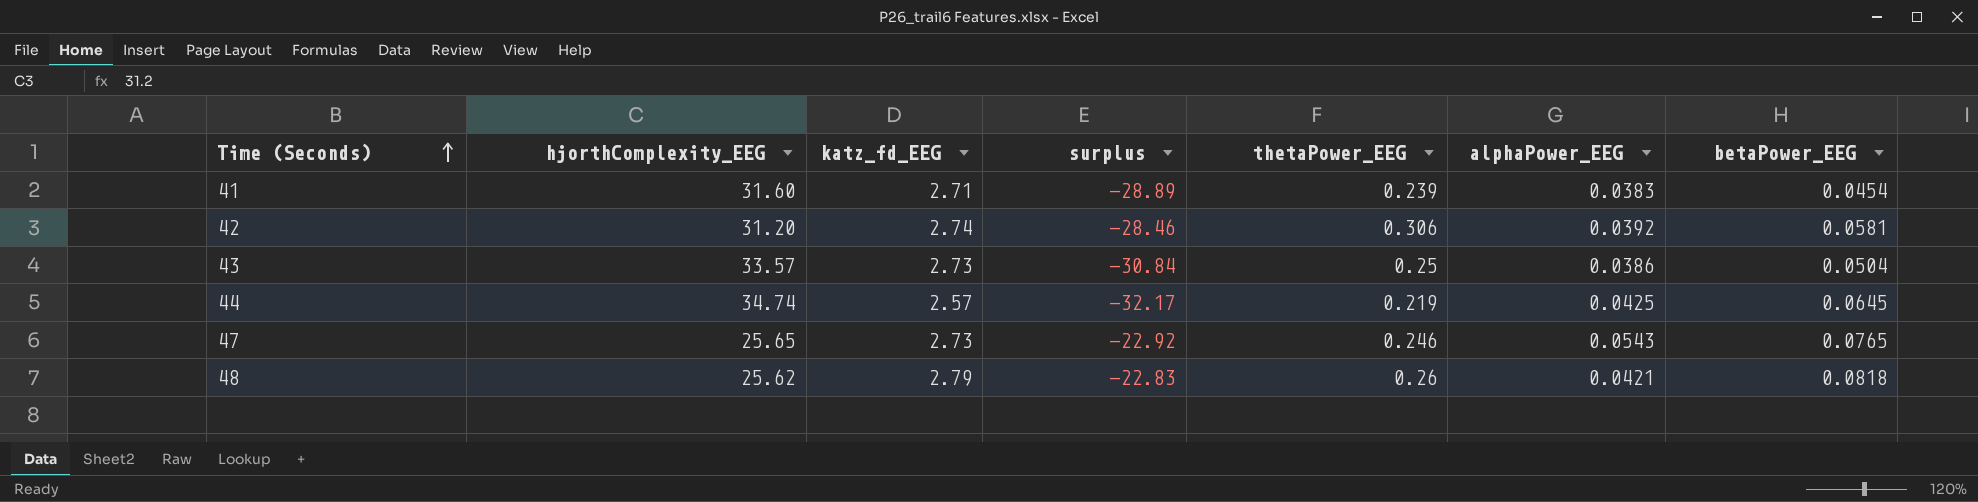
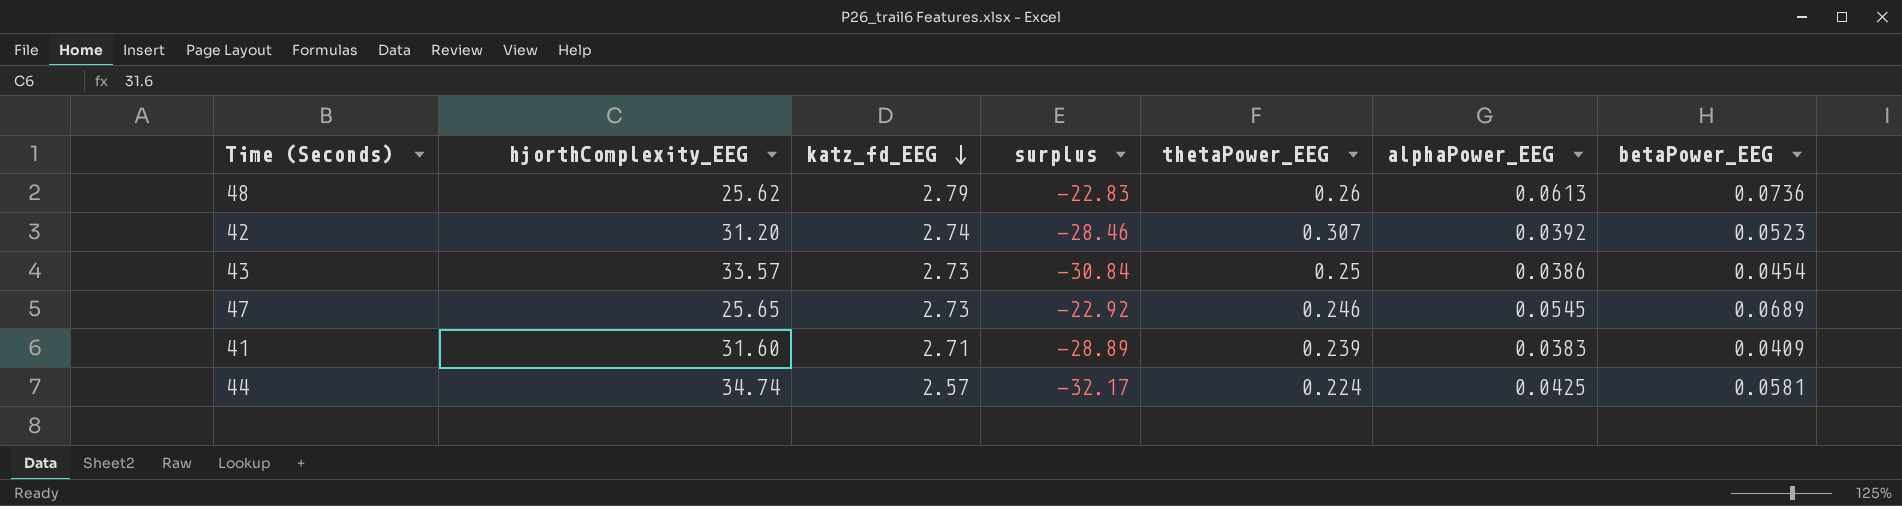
row order: Time (Seconds) ascending -> katz_fd_EEG descending
48 | alphaPower_EEG: 0.0421 -> 0.0613
48 | betaPower_EEG: 0.0818 -> 0.0736
42 | thetaPower_EEG: 0.306 -> 0.307
42 | betaPower_EEG: 0.0581 -> 0.0523
43 | betaPower_EEG: 0.0504 -> 0.0454
47 | alphaPower_EEG: 0.0543 -> 0.0545
47 | betaPower_EEG: 0.0765 -> 0.0689
41 | betaPower_EEG: 0.0454 -> 0.0409
44 | thetaPower_EEG: 0.219 -> 0.224
44 | betaPower_EEG: 0.0645 -> 0.0581

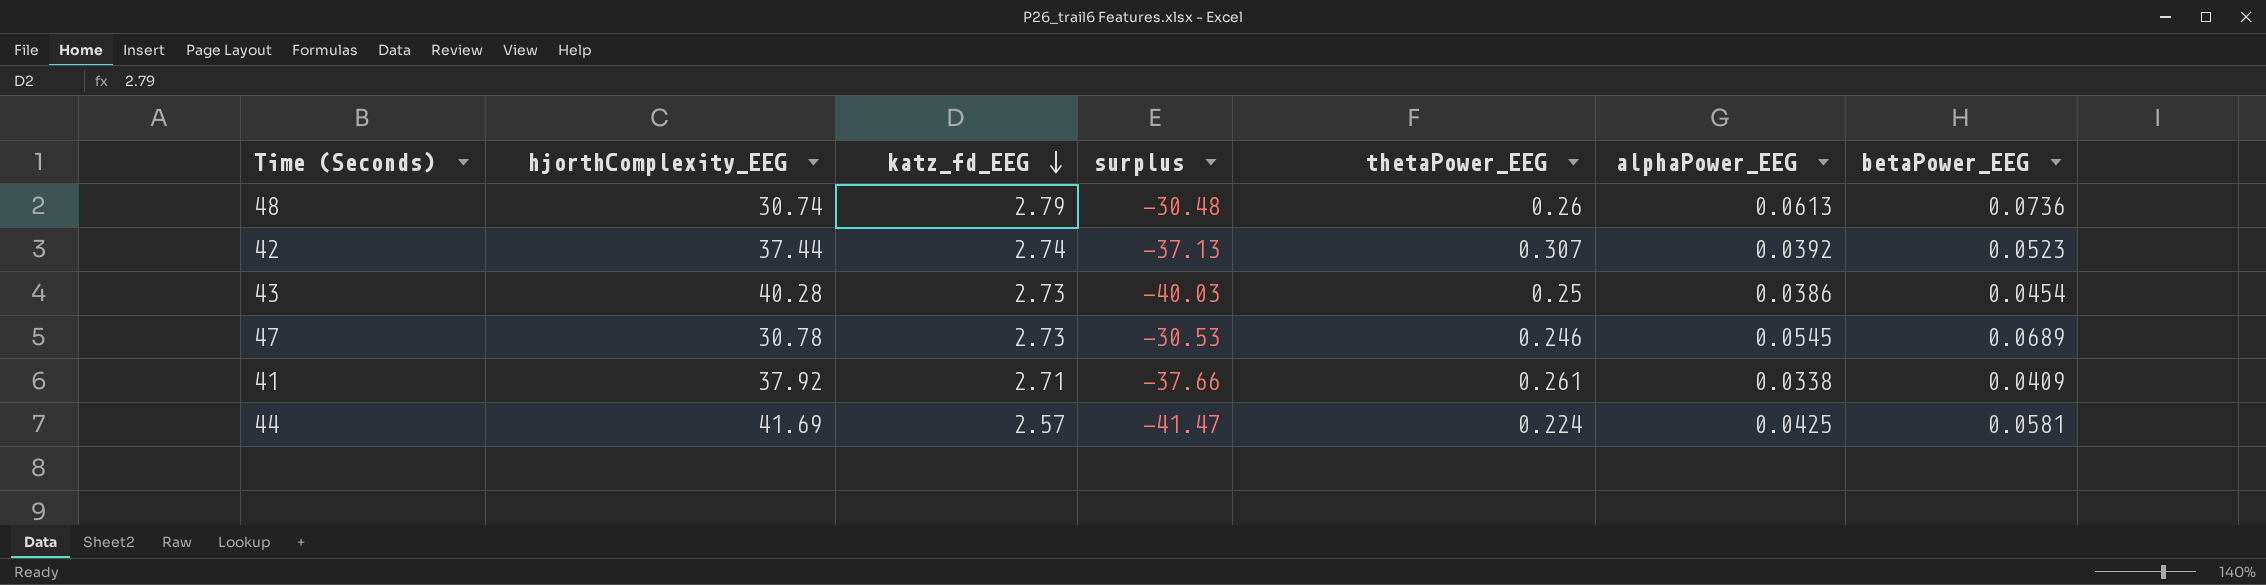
column surplus | formula: [katz_fd_EEG] - [hjorthComplexity_EEG] -> [thetaPower_EEG] - [hjorthComplexity_EEG]
48 | hjorthComplexity_EEG: 25.62 -> 30.74
42 | hjorthComplexity_EEG: 31.20 -> 37.44
43 | hjorthComplexity_EEG: 33.57 -> 40.28
47 | hjorthComplexity_EEG: 25.65 -> 30.78
41 | hjorthComplexity_EEG: 31.60 -> 37.92
41 | thetaPower_EEG: 0.239 -> 0.261
41 | alphaPower_EEG: 0.0383 -> 0.0338
44 | hjorthComplexity_EEG: 34.74 -> 41.69

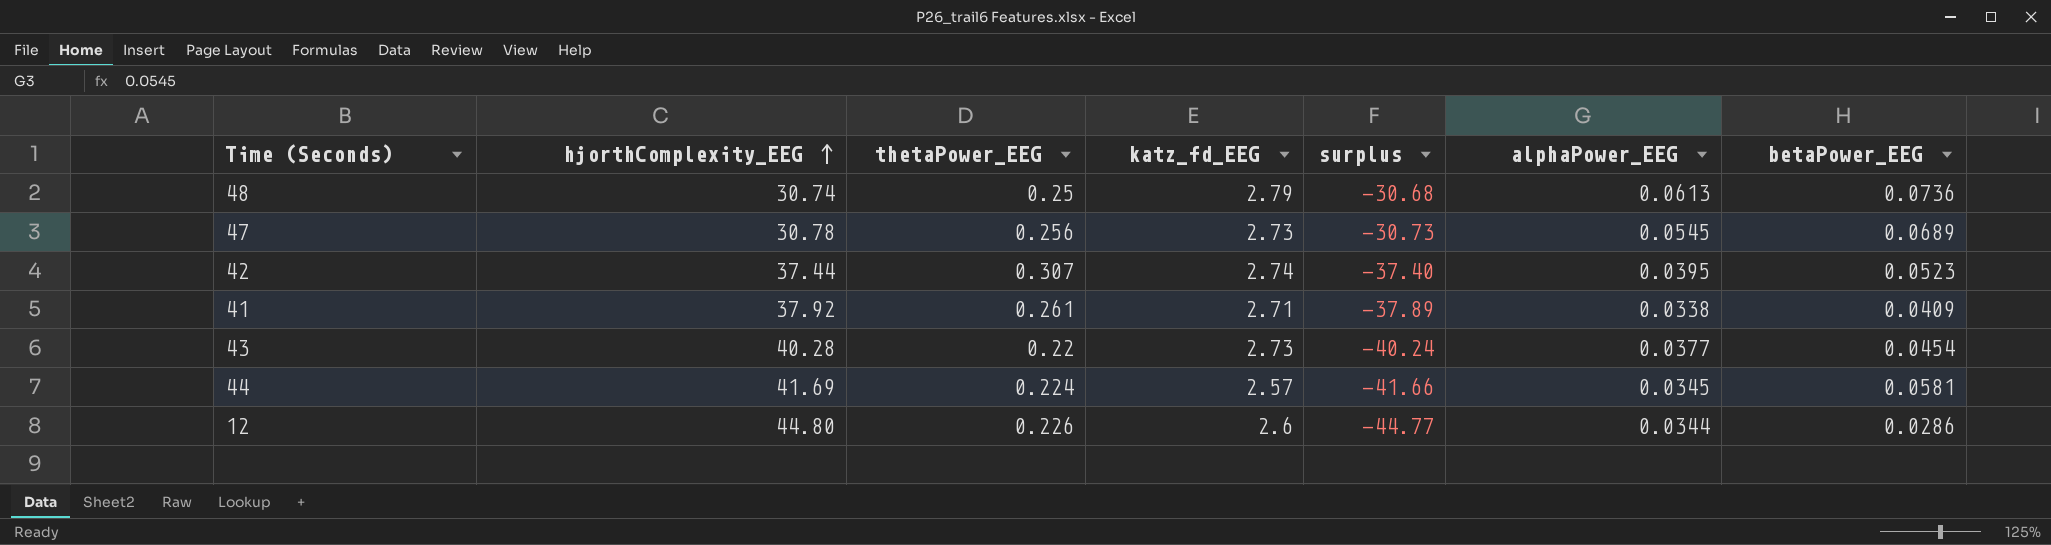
row order: katz_fd_EEG descending -> hjorthComplexity_EEG ascending
column thetaPower_EEG | position: 5 -> 3
column surplus | formula: [thetaPower_EEG] - [hjorthComplexity_EEG] -> [alphaPower_EEG] - [hjorthComplexity_EEG]
48 | thetaPower_EEG: 0.26 -> 0.25
47 | thetaPower_EEG: 0.246 -> 0.256
42 | alphaPower_EEG: 0.0392 -> 0.0395
43 | thetaPower_EEG: 0.25 -> 0.22
43 | alphaPower_EEG: 0.0386 -> 0.0377
44 | alphaPower_EEG: 0.0425 -> 0.0345
row 12: none -> 44.80 | 0.226 | 2.6 | -44.77 | 0.0344 | 0.0286

